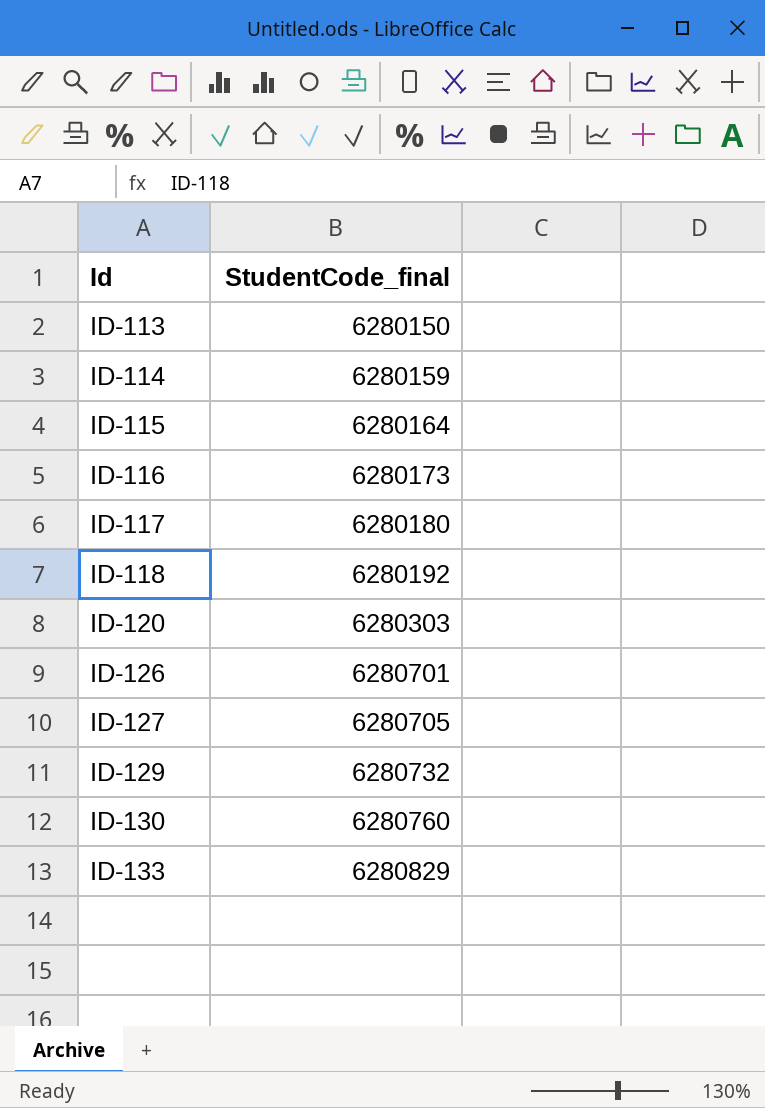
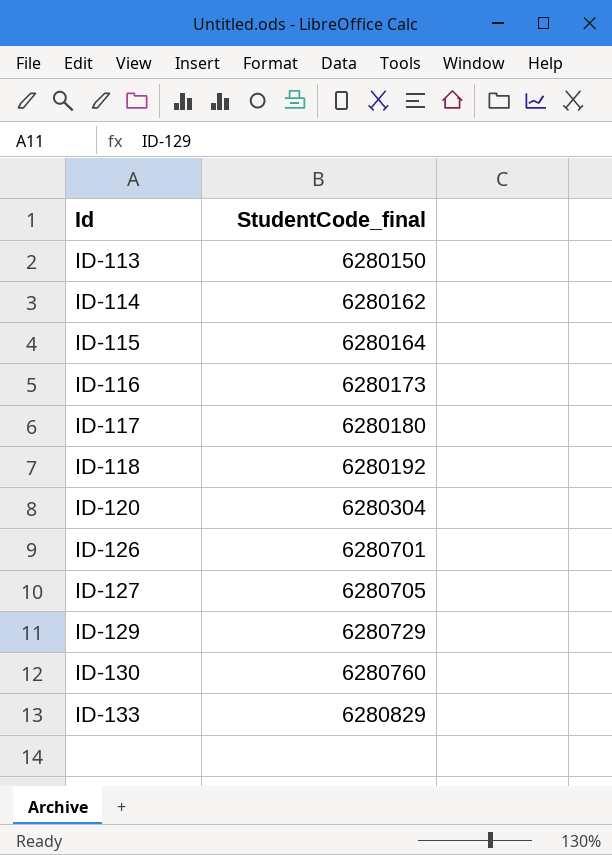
ID-114 | StudentCode_final: 6280159 -> 6280162
ID-120 | StudentCode_final: 6280303 -> 6280304
ID-129 | StudentCode_final: 6280732 -> 6280729

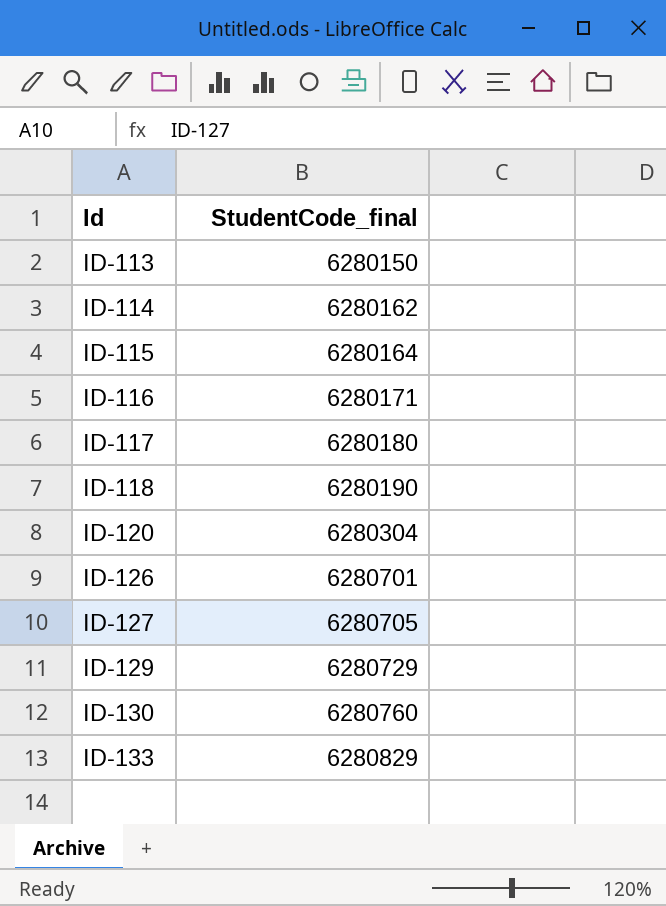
ID-116 | StudentCode_final: 6280173 -> 6280171
ID-118 | StudentCode_final: 6280192 -> 6280190

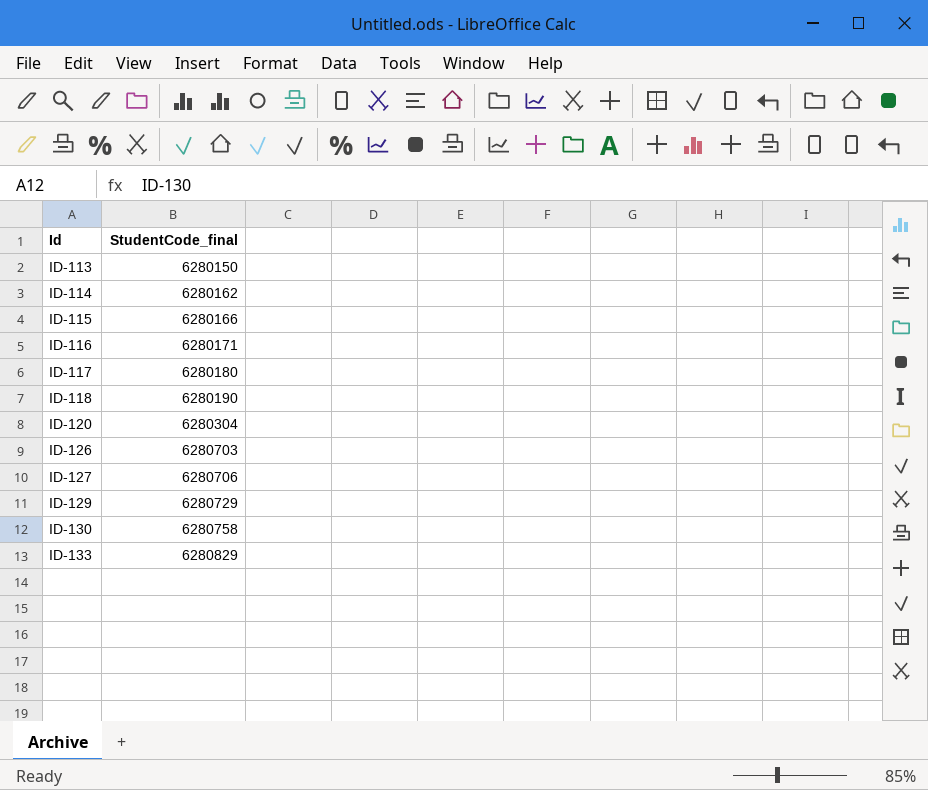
ID-115 | StudentCode_final: 6280164 -> 6280166
ID-126 | StudentCode_final: 6280701 -> 6280703
ID-127 | StudentCode_final: 6280705 -> 6280706
ID-130 | StudentCode_final: 6280760 -> 6280758

